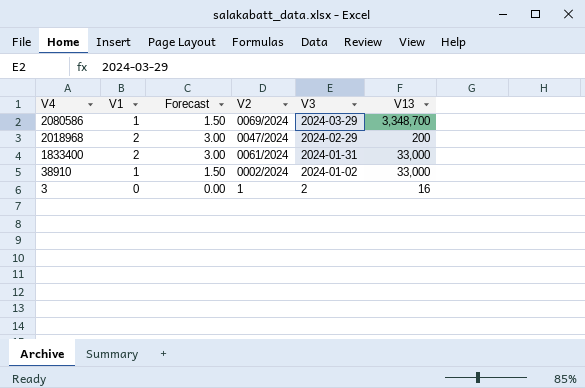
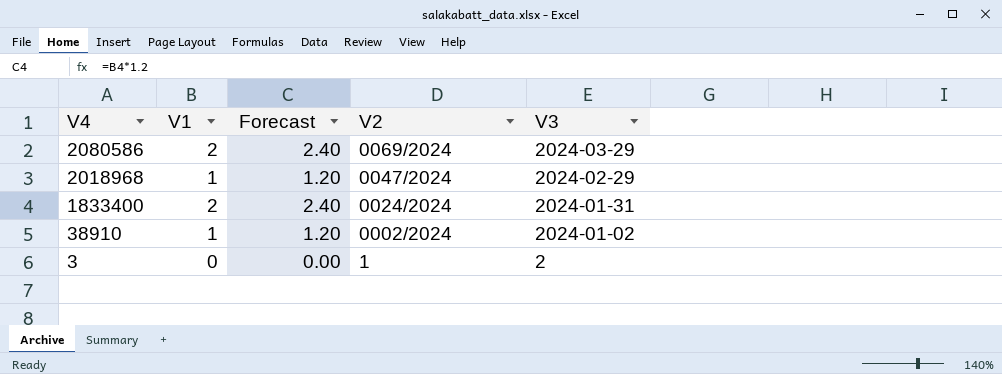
column V13 | position: 6 -> none
column Forecast | formula: [V1] * 1.5 -> [V1] * 1.2
2080586 | V1: 1 -> 2
2018968 | V1: 2 -> 1
1833400 | V2: 0061/2024 -> 0024/2024

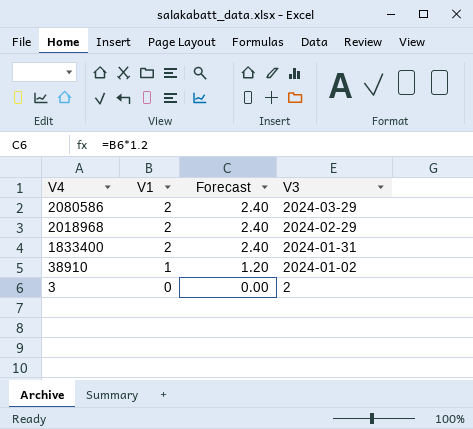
column V2 | position: 4 -> none
2018968 | V1: 1 -> 2
2018968 | Forecast: 1.20 -> 2.40

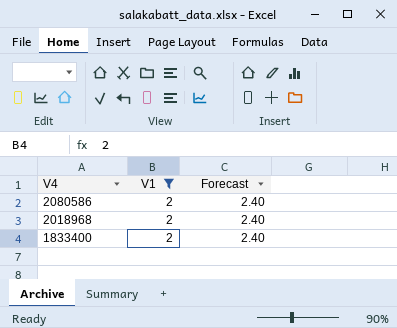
filter: none -> V1 = 2
column V3 | position: 4 -> none

